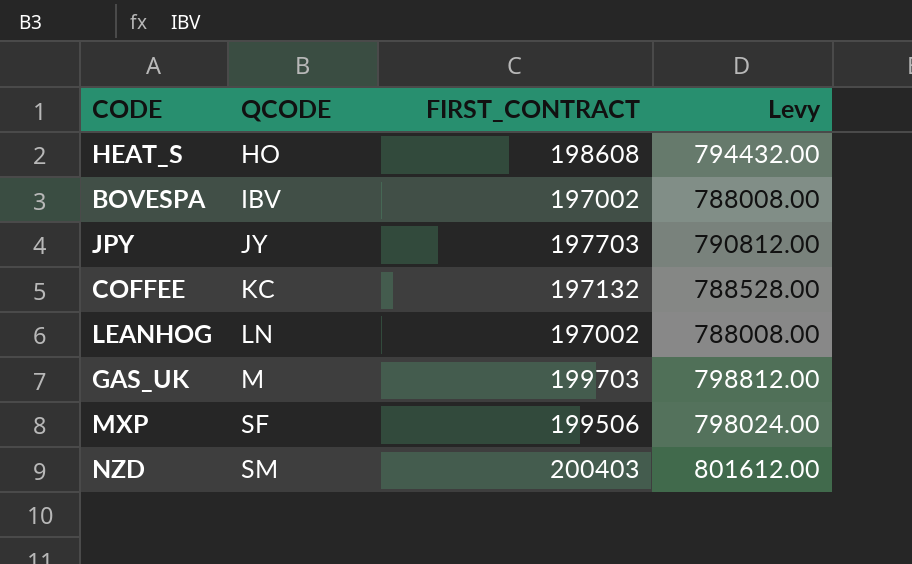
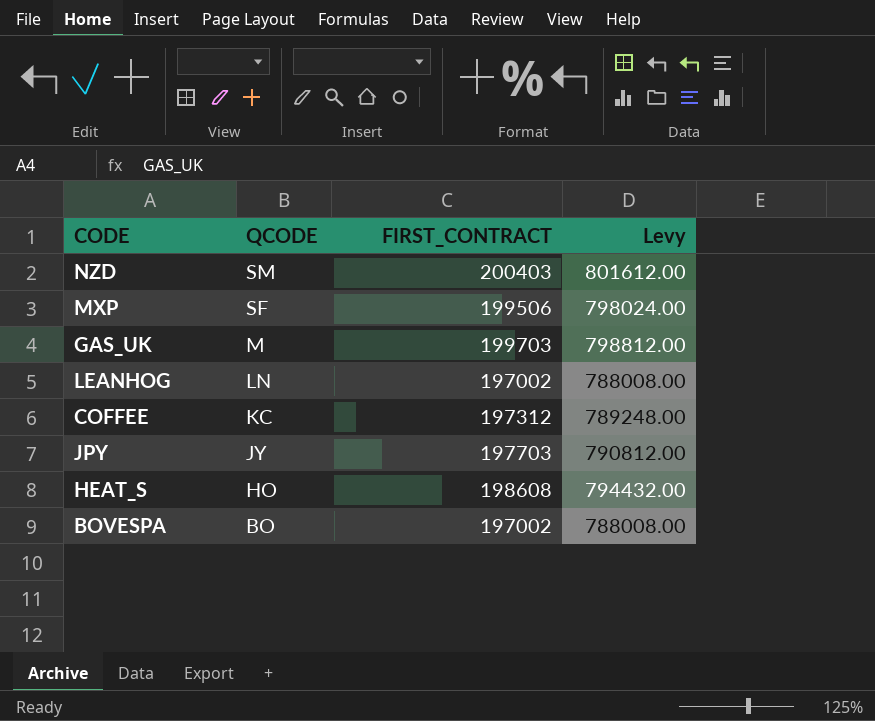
row order: QCODE ascending -> QCODE descending
COFFEE | FIRST_CONTRACT: 197132 -> 197312
COFFEE | Levy: 788528.00 -> 789248.00
BOVESPA | QCODE: IBV -> BO

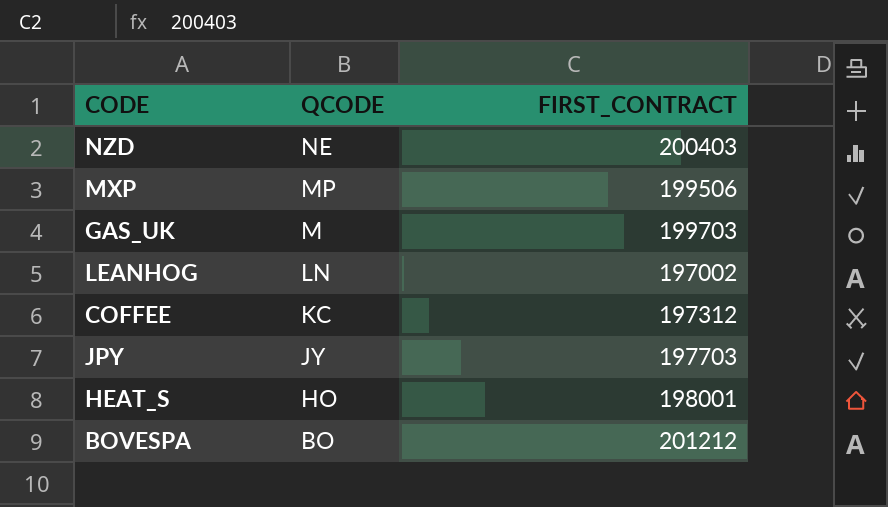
column Levy | formula: [FIRST_CONTRACT] * 4 -> none
NZD | QCODE: SM -> NE
MXP | QCODE: SF -> MP
HEAT_S | FIRST_CONTRACT: 198608 -> 198001
BOVESPA | FIRST_CONTRACT: 197002 -> 201212

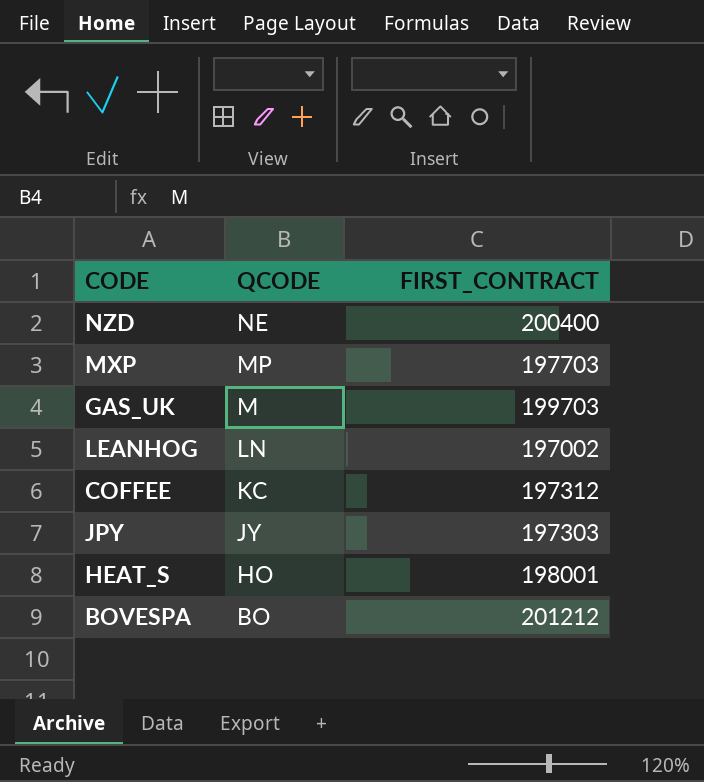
NZD | FIRST_CONTRACT: 200403 -> 200400
MXP | FIRST_CONTRACT: 199506 -> 197703
JPY | FIRST_CONTRACT: 197703 -> 197303

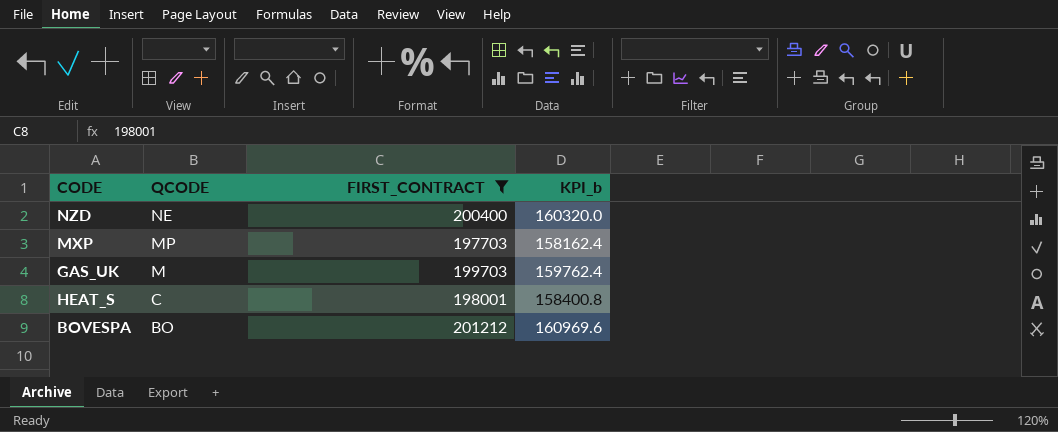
filter: none -> FIRST_CONTRACT >= 197703
column KPI_b | formula: none -> [FIRST_CONTRACT] * 0.8
HEAT_S | QCODE: HO -> C

